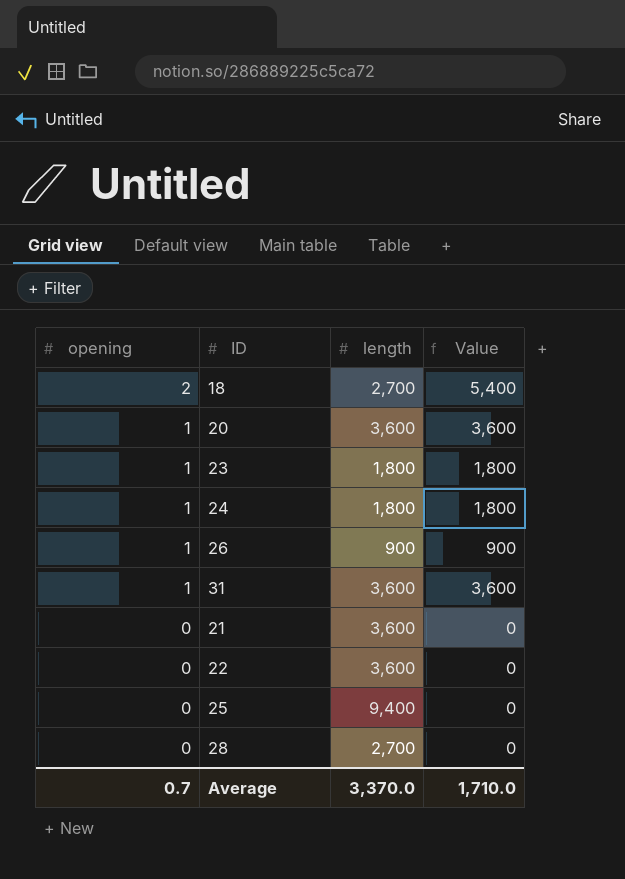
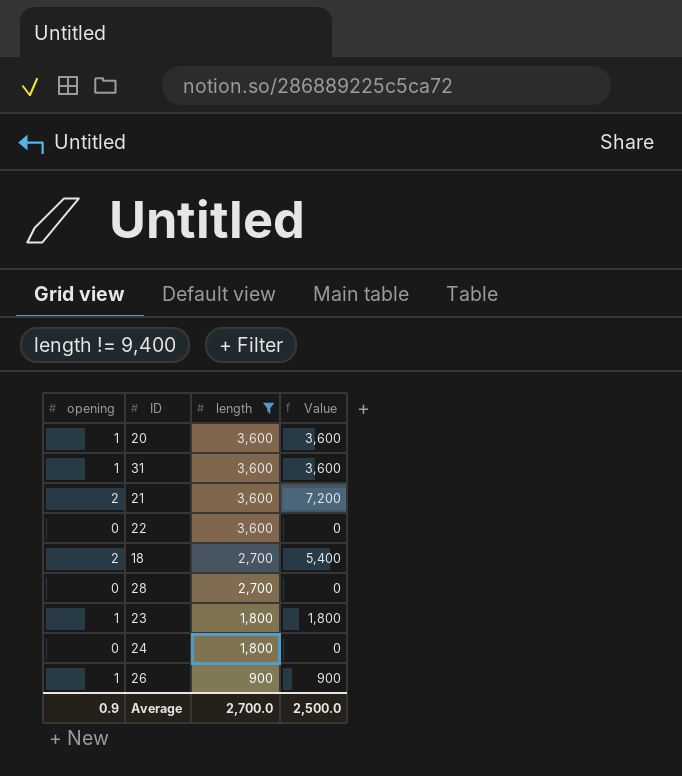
filter: none -> length != 9,400
row order: opening descending -> length descending
21 | opening: 0 -> 2
21 | Value: 0 -> 7,200
24 | opening: 1 -> 0
24 | Value: 1,800 -> 0
Average | opening: 0.7 -> 0.9
Average | length: 3,370.0 -> 2,700.0
Average | Value: 1,710.0 -> 2,500.0

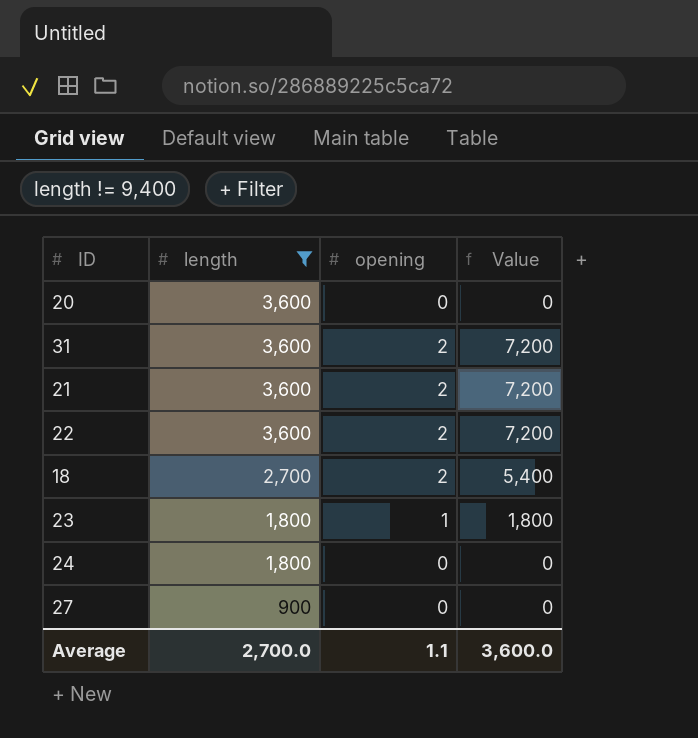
column opening | position: 1 -> 3
row 28: 0 | 2,700 | 0 -> none
row 26: 1 | 900 | 900 -> none
20 | opening: 1 -> 0
20 | Value: 3,600 -> 0
31 | opening: 1 -> 2
31 | Value: 3,600 -> 7,200
22 | opening: 0 -> 2
22 | Value: 0 -> 7,200
row 27: none -> 900 | 0 | 0
Average | opening: 0.9 -> 1.1
Average | Value: 2,500.0 -> 3,600.0

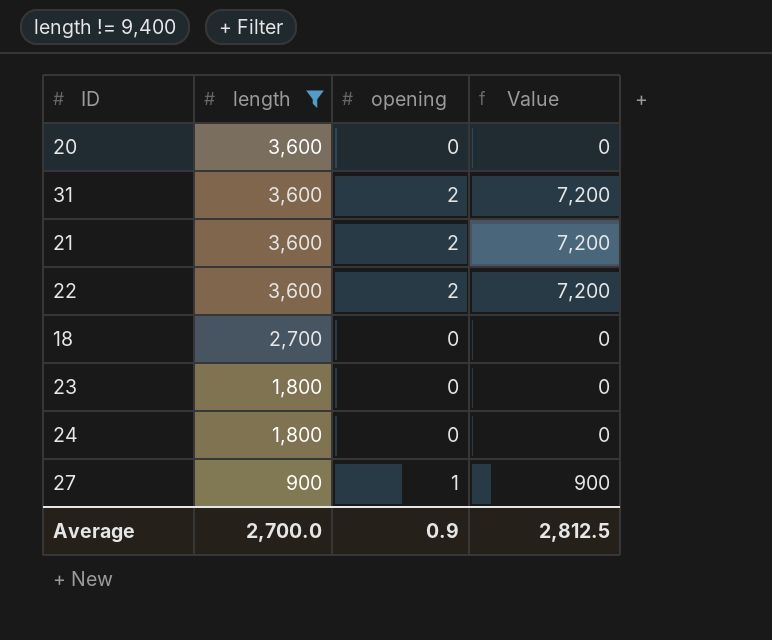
18 | opening: 2 -> 0
18 | Value: 5,400 -> 0
23 | opening: 1 -> 0
23 | Value: 1,800 -> 0
27 | opening: 0 -> 1
27 | Value: 0 -> 900
Average | opening: 1.1 -> 0.9
Average | Value: 3,600.0 -> 2,812.5

